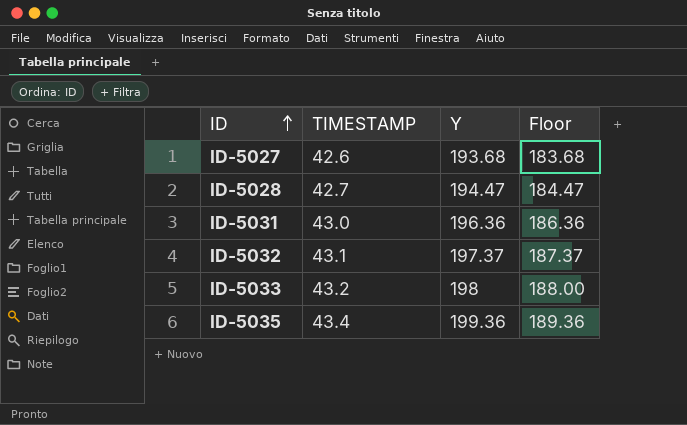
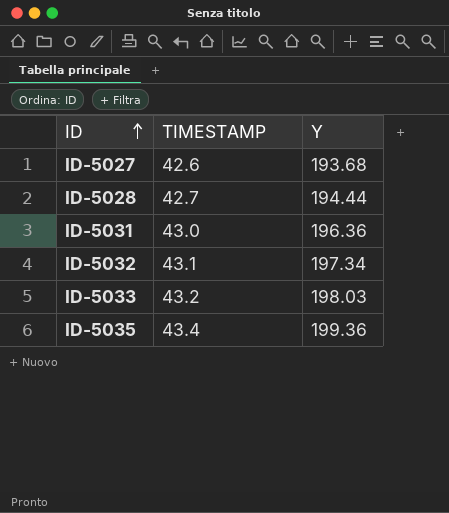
column Floor | formula: [Y] - 10 -> none
ID-5028 | Y: 194.47 -> 194.44
ID-5032 | Y: 197.37 -> 197.34
ID-5033 | Y: 198 -> 198.03

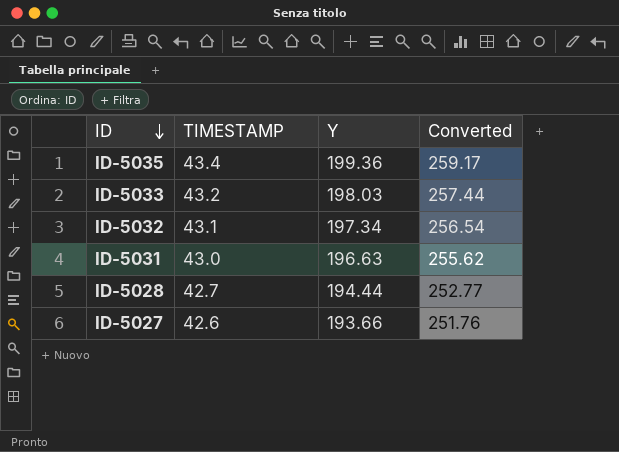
row order: ID ascending -> ID descending
column Converted | formula: none -> [Y] * 1.3
ID-5031 | Y: 196.36 -> 196.63
ID-5027 | Y: 193.68 -> 193.66

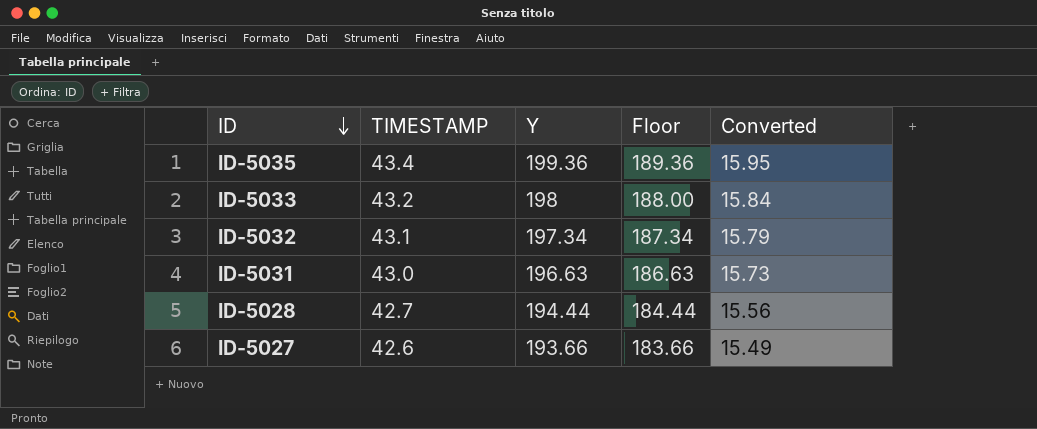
column Floor | formula: none -> [Y] - 10
column Converted | formula: [Y] * 1.3 -> [Y] * 0.08
ID-5033 | Y: 198.03 -> 198

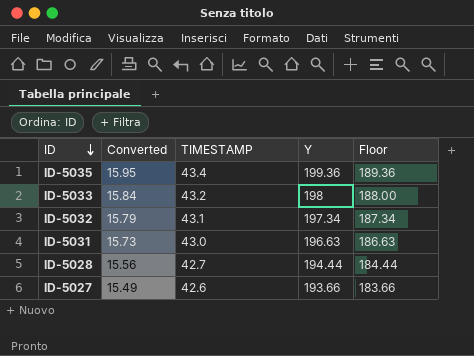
column Converted | position: 5 -> 2

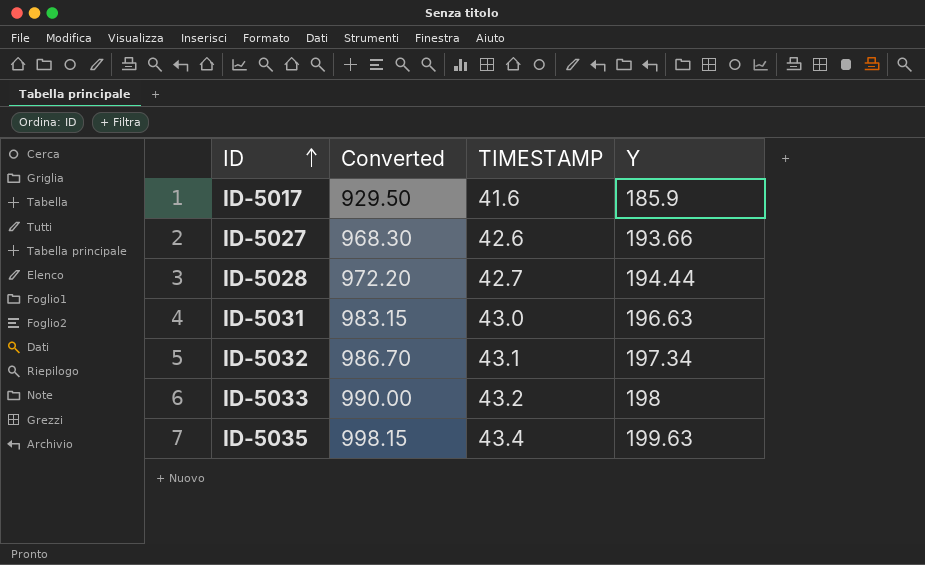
row order: ID descending -> ID ascending
column Floor | formula: [Y] - 10 -> none
column Converted | formula: [Y] * 0.08 -> [Y] * 5
row ID-5017: none -> 929.50 | 41.6 | 185.9
ID-5035 | Y: 199.36 -> 199.63

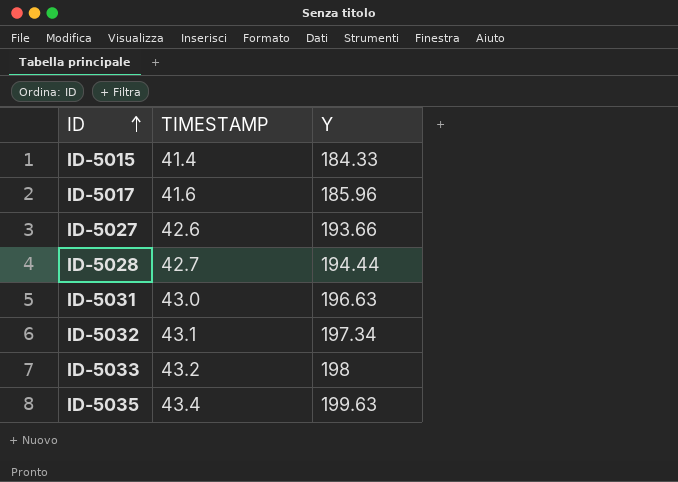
column Converted | formula: [Y] * 5 -> none
row ID-5015: none -> 41.4 | 184.33
ID-5017 | Y: 185.9 -> 185.96

